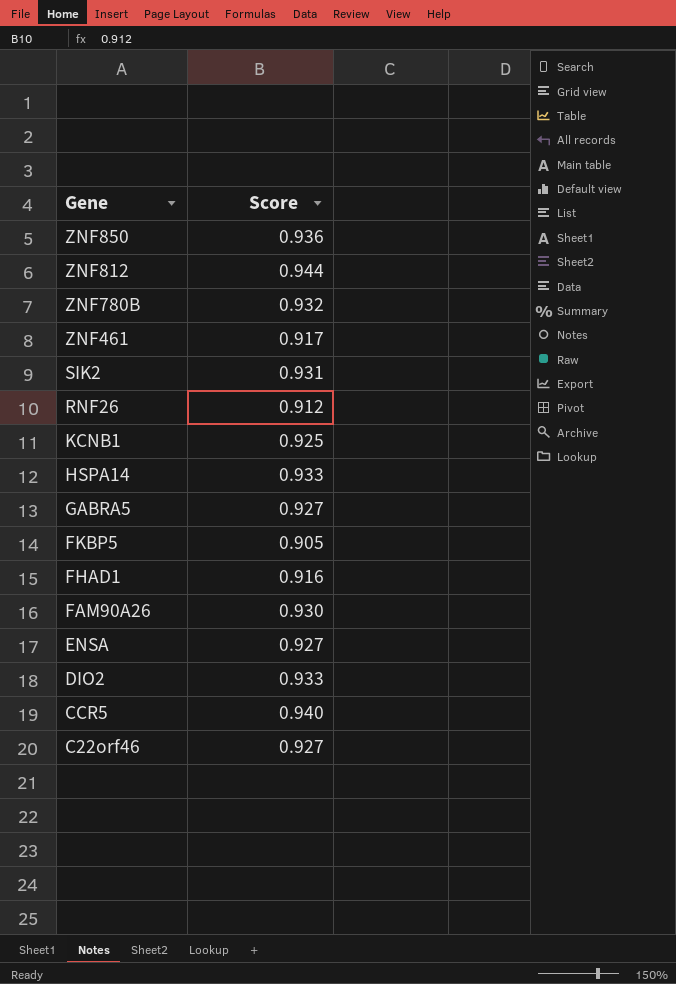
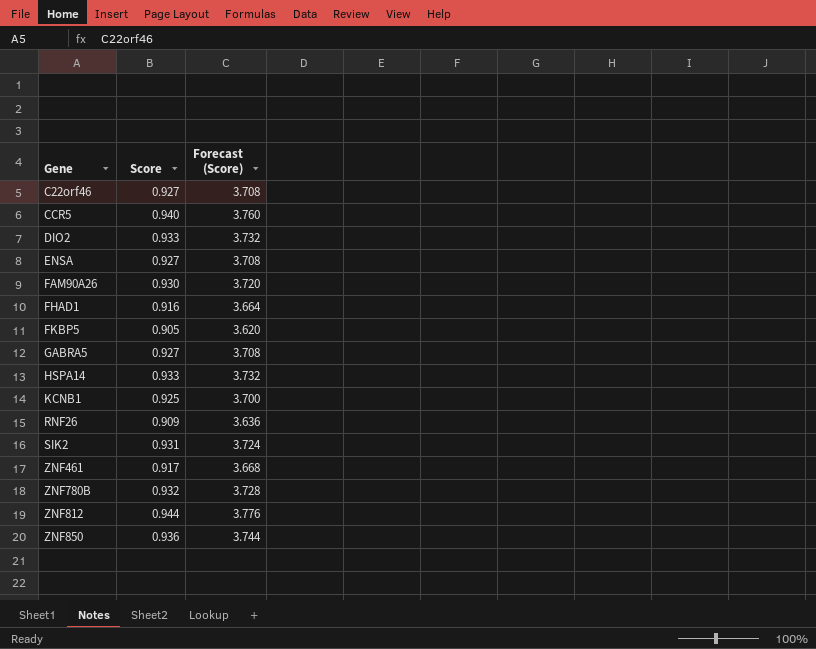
row order: Gene descending -> Gene ascending
column Forecast (Score) | formula: none -> [Score] * 4
RNF26 | Score: 0.912 -> 0.909

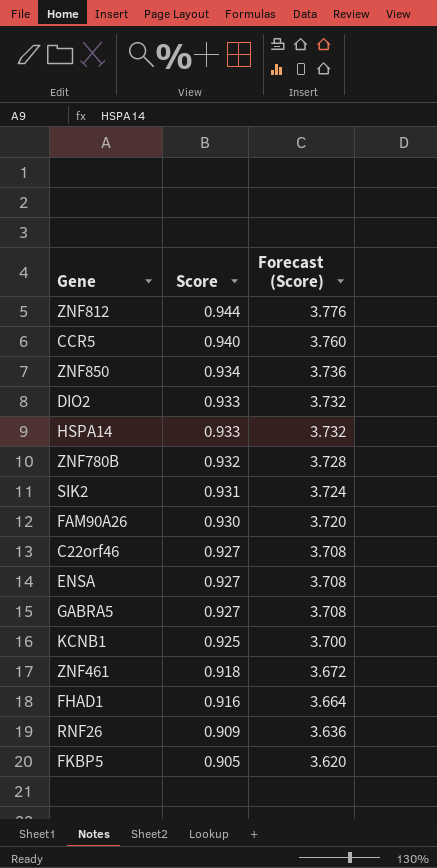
row order: Gene ascending -> Score descending
ZNF850 | Score: 0.936 -> 0.934
ZNF850 | Forecast (Score): 3.744 -> 3.736
ZNF461 | Score: 0.917 -> 0.918
ZNF461 | Forecast (Score): 3.668 -> 3.672

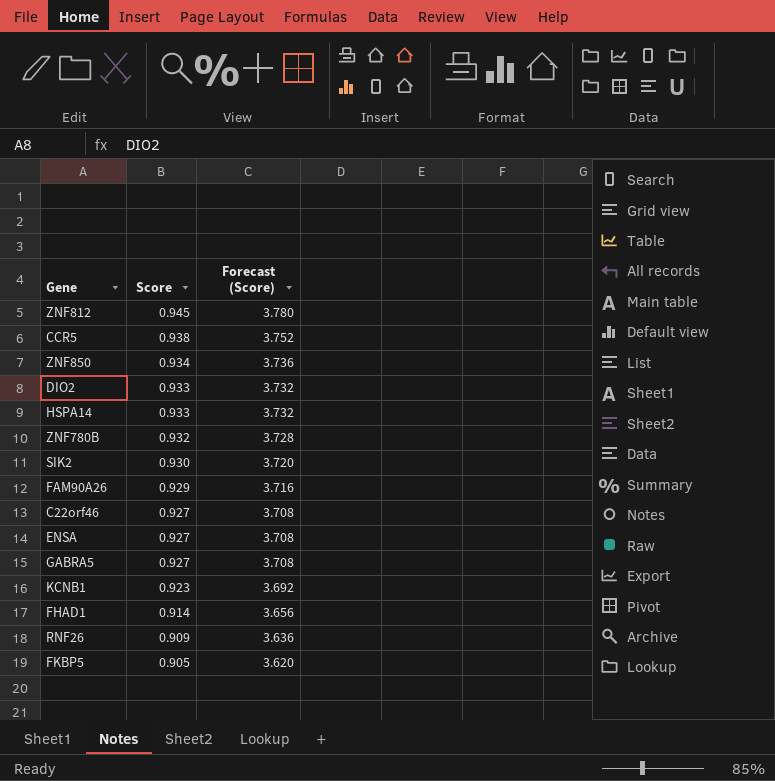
row ZNF461: 0.918 | 3.672 -> none
ZNF812 | Score: 0.944 -> 0.945
ZNF812 | Forecast (Score): 3.776 -> 3.780
CCR5 | Score: 0.940 -> 0.938
CCR5 | Forecast (Score): 3.760 -> 3.752
SIK2 | Score: 0.931 -> 0.930
SIK2 | Forecast (Score): 3.724 -> 3.720
FAM90A26 | Score: 0.930 -> 0.929
FAM90A26 | Forecast (Score): 3.720 -> 3.716
KCNB1 | Score: 0.925 -> 0.923
KCNB1 | Forecast (Score): 3.700 -> 3.692
FHAD1 | Score: 0.916 -> 0.914
FHAD1 | Forecast (Score): 3.664 -> 3.656

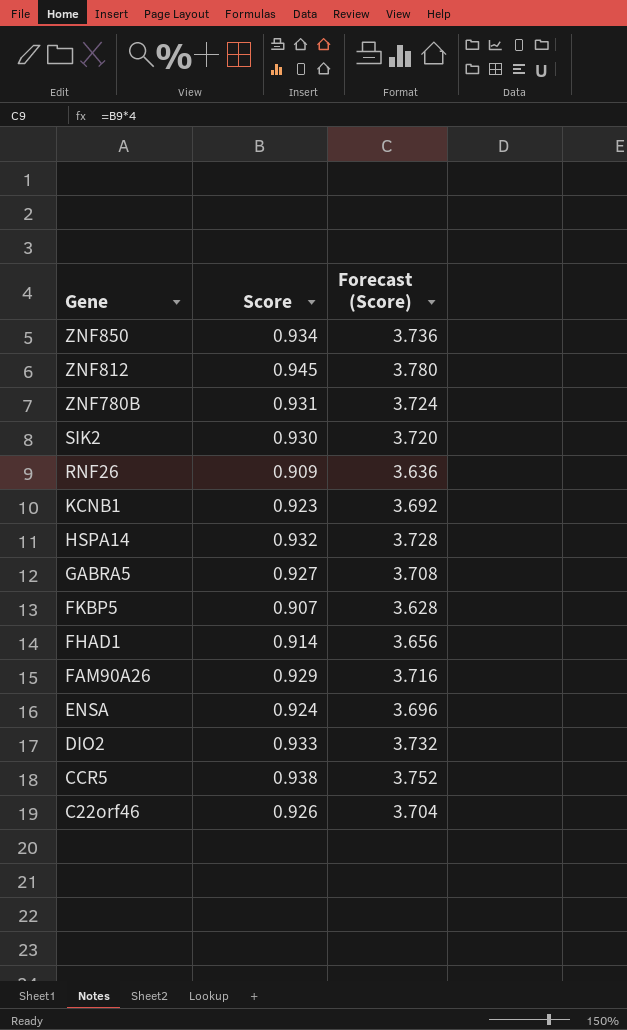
row order: Score descending -> Gene descending
ZNF780B | Score: 0.932 -> 0.931
ZNF780B | Forecast (Score): 3.728 -> 3.724
HSPA14 | Score: 0.933 -> 0.932
HSPA14 | Forecast (Score): 3.732 -> 3.728
FKBP5 | Score: 0.905 -> 0.907
FKBP5 | Forecast (Score): 3.620 -> 3.628
ENSA | Score: 0.927 -> 0.924
ENSA | Forecast (Score): 3.708 -> 3.696
C22orf46 | Score: 0.927 -> 0.926
C22orf46 | Forecast (Score): 3.708 -> 3.704

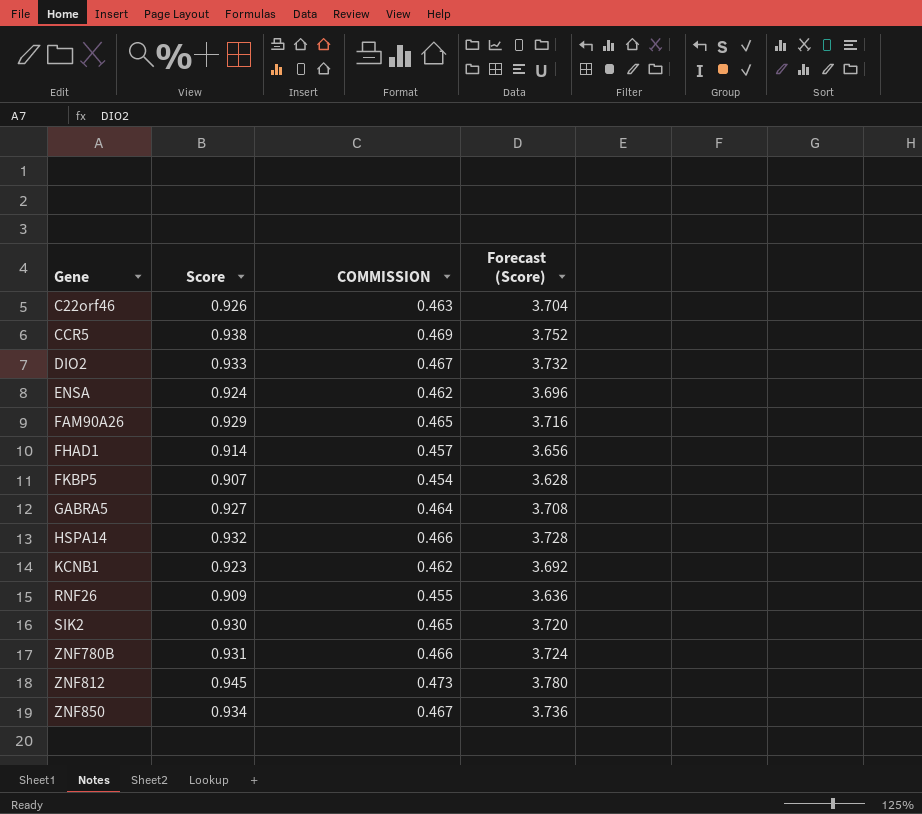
row order: Gene descending -> Gene ascending
column COMMISSION | formula: none -> [Score] * 0.5

